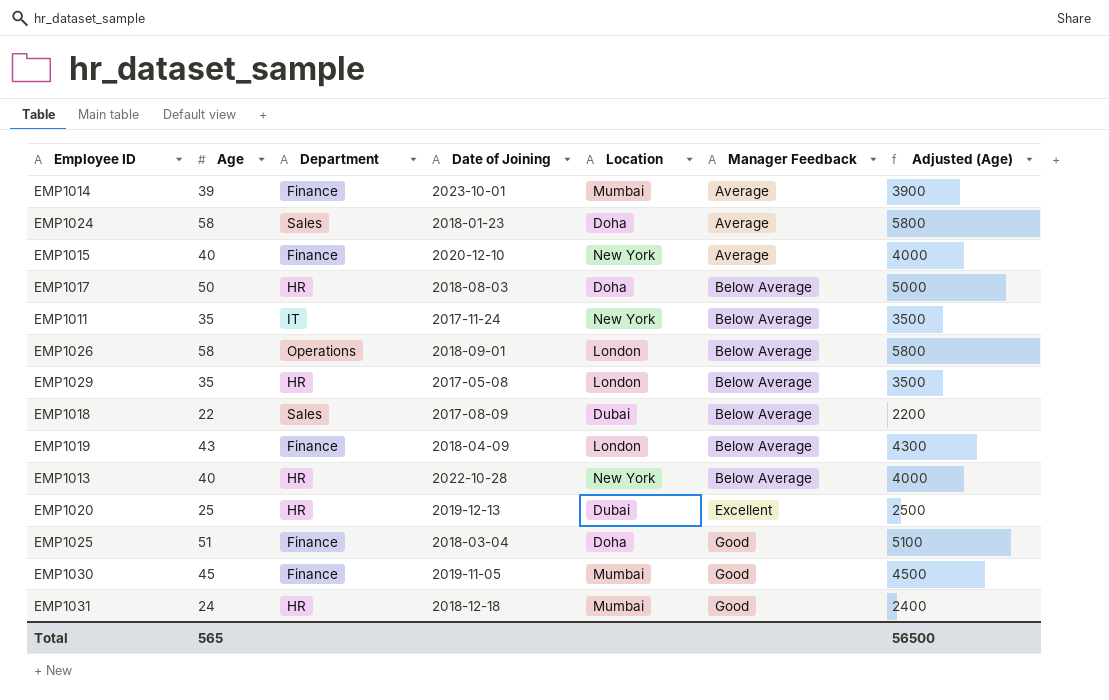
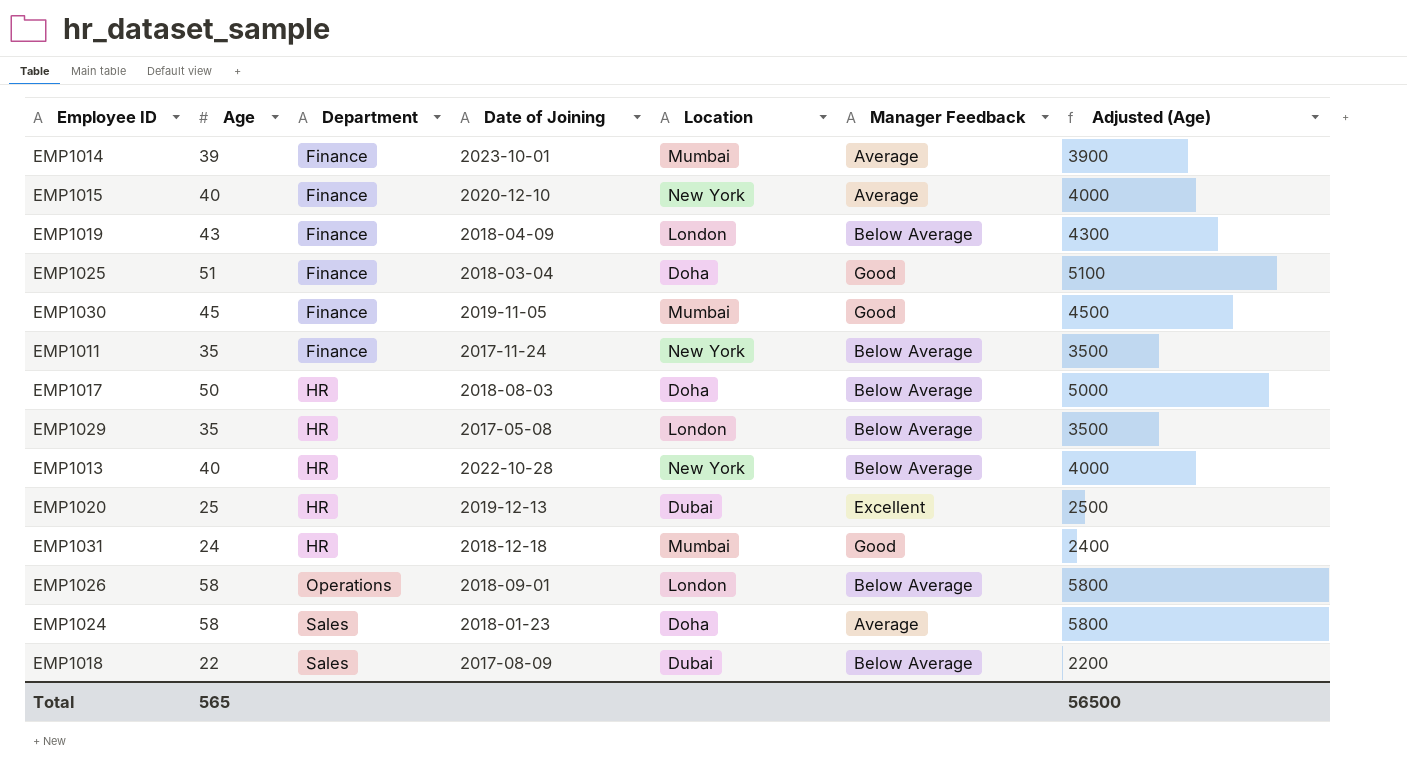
row order: Manager Feedback ascending -> Department ascending
EMP1011 | Department: IT -> Finance

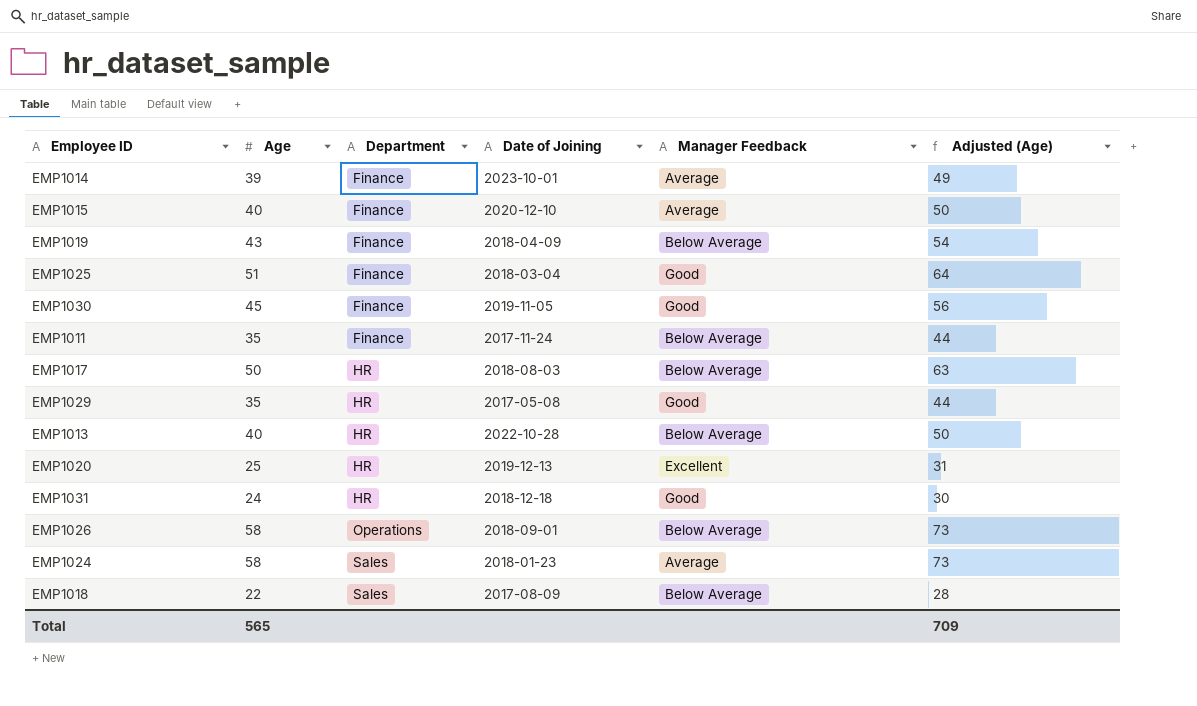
column Location | position: 5 -> none
column Adjusted (Age) | formula: [Age] * 100 -> [Age] * 1.25
EMP1029 | Manager Feedback: Below Average -> Good
Total | Adjusted (Age): 56500 -> 709

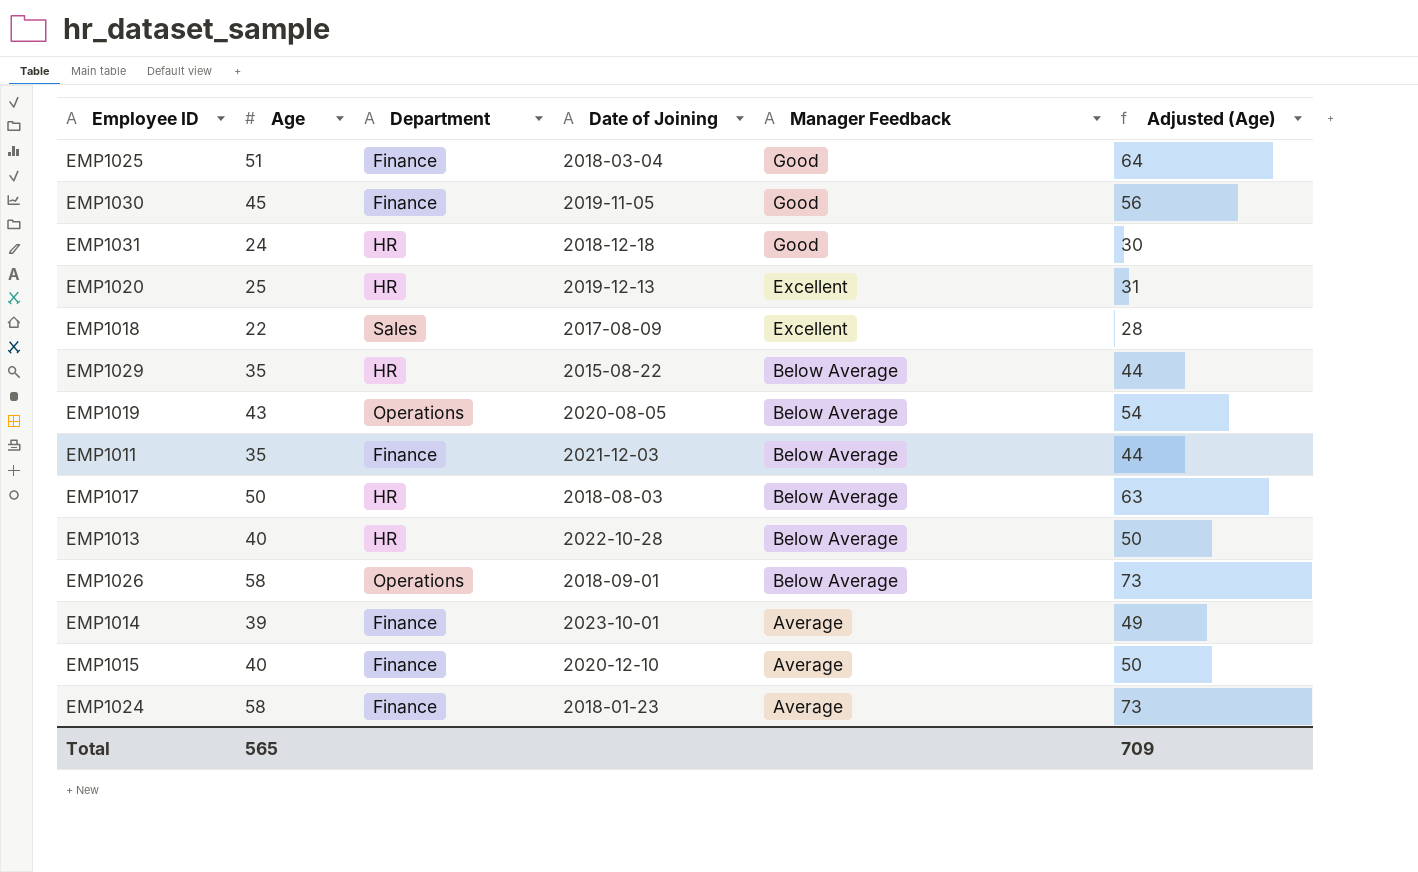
row order: Department ascending -> Manager Feedback descending
EMP1018 | Manager Feedback: Below Average -> Excellent
EMP1029 | Date of Joining: 2017-05-08 -> 2015-08-22
EMP1029 | Manager Feedback: Good -> Below Average
EMP1019 | Department: Finance -> Operations
EMP1019 | Date of Joining: 2018-04-09 -> 2020-08-05
EMP1011 | Date of Joining: 2017-11-24 -> 2021-12-03
EMP1024 | Department: Sales -> Finance

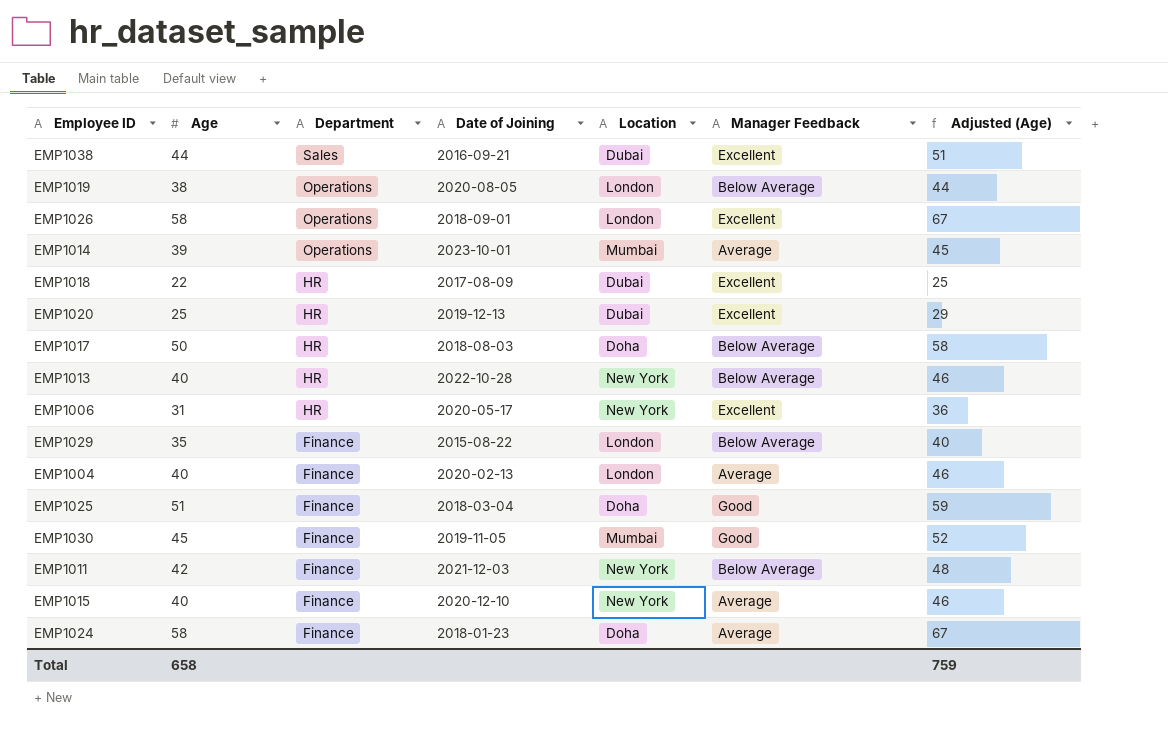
row order: Manager Feedback descending -> Department descending
column Location | position: none -> 5
column Adjusted (Age) | formula: [Age] * 1.25 -> [Age] * 1.15
row EMP1031: 24 | HR | 2018-12-18 | Good | 30 -> none
row EMP1038: none -> 44 | Sales | 2016-09-21 | Dubai | Excellent | 51
EMP1019 | Age: 43 -> 38
EMP1026 | Manager Feedback: Below Average -> Excellent
EMP1014 | Department: Finance -> Operations
EMP1018 | Department: Sales -> HR
row EMP1006: none -> 31 | HR | 2020-05-17 | New York | Excellent | 36
EMP1029 | Department: HR -> Finance
row EMP1004: none -> 40 | Finance | 2020-02-13 | London | Average | 46
EMP1011 | Age: 35 -> 42
Total | Age: 565 -> 658
Total | Adjusted (Age): 709 -> 759

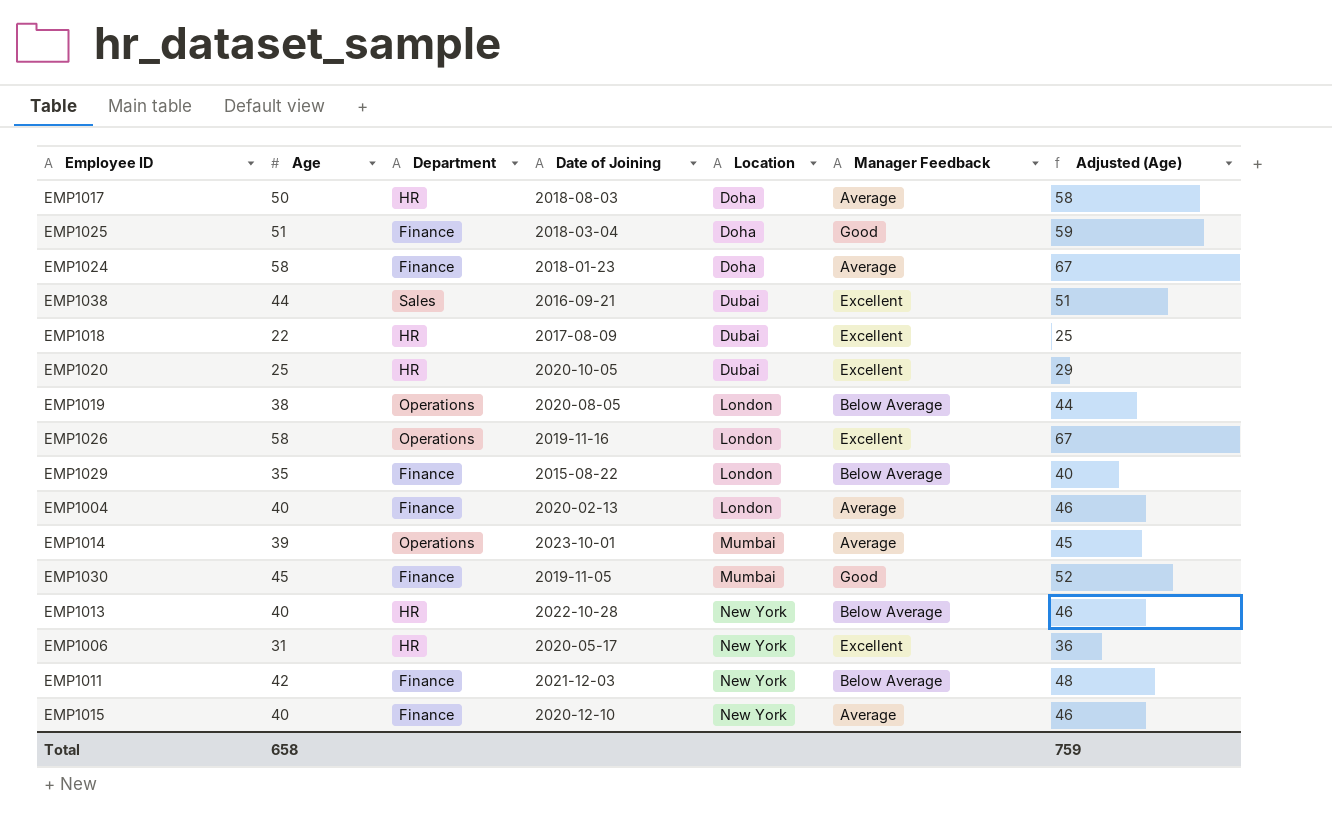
row order: Department descending -> Location ascending
EMP1017 | Manager Feedback: Below Average -> Average
EMP1020 | Date of Joining: 2019-12-13 -> 2020-10-05
EMP1026 | Date of Joining: 2018-09-01 -> 2019-11-16

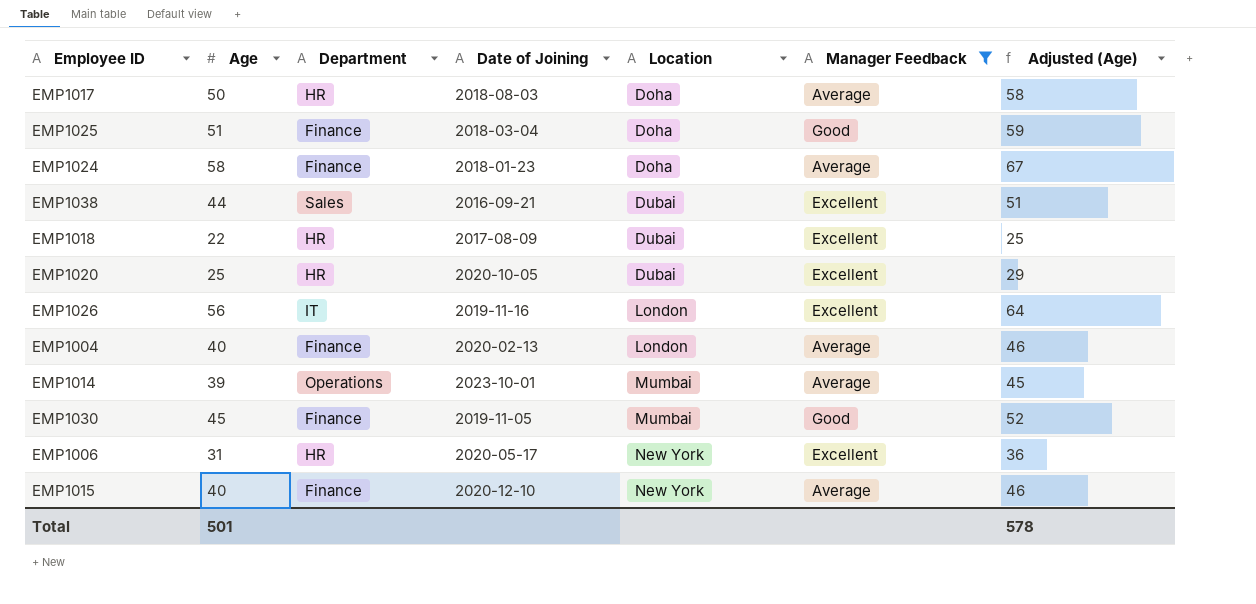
filter: none -> Manager Feedback != Below Average
EMP1026 | Age: 58 -> 56
EMP1026 | Department: Operations -> IT
EMP1026 | Adjusted (Age): 67 -> 64
Total | Age: 658 -> 501
Total | Adjusted (Age): 759 -> 578

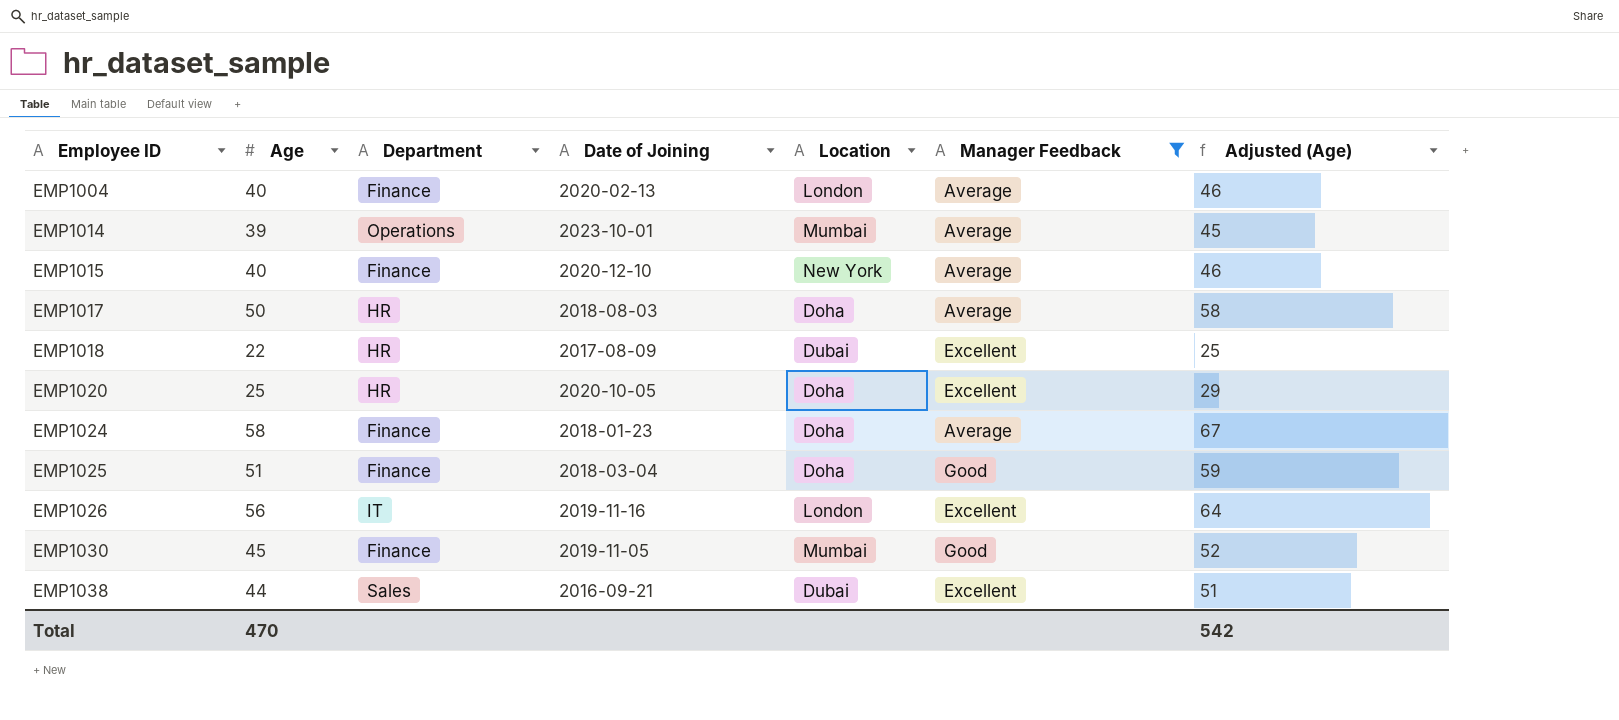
row order: Location ascending -> Employee ID ascending
row EMP1006: 31 | HR | 2020-05-17 | New York | Excellent | 36 -> none
EMP1020 | Location: Dubai -> Doha
Total | Age: 501 -> 470
Total | Adjusted (Age): 578 -> 542

